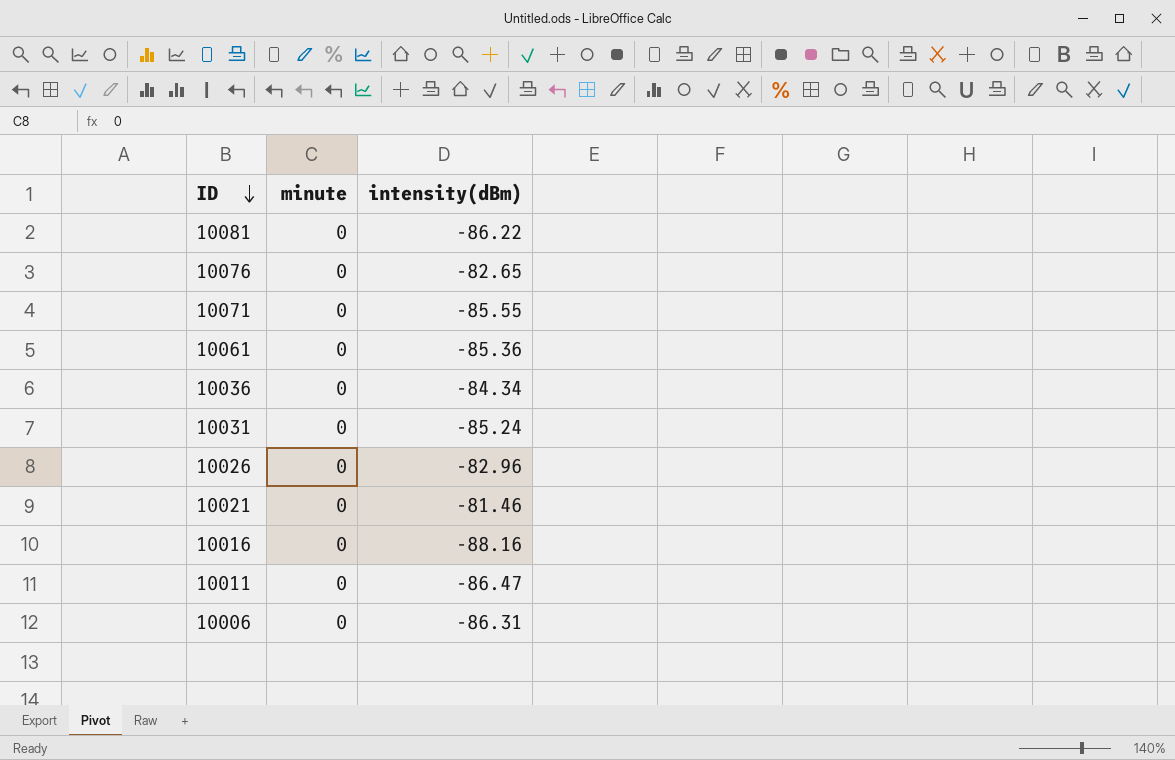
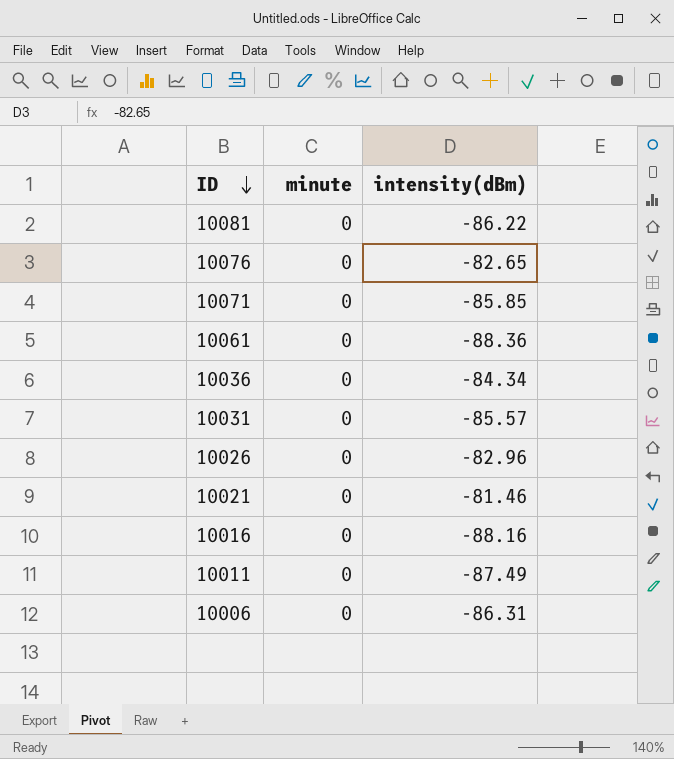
10071 | intensity(dBm): -85.55 -> -85.85
10061 | intensity(dBm): -85.36 -> -88.36
10031 | intensity(dBm): -85.24 -> -85.57
10011 | intensity(dBm): -86.47 -> -87.49

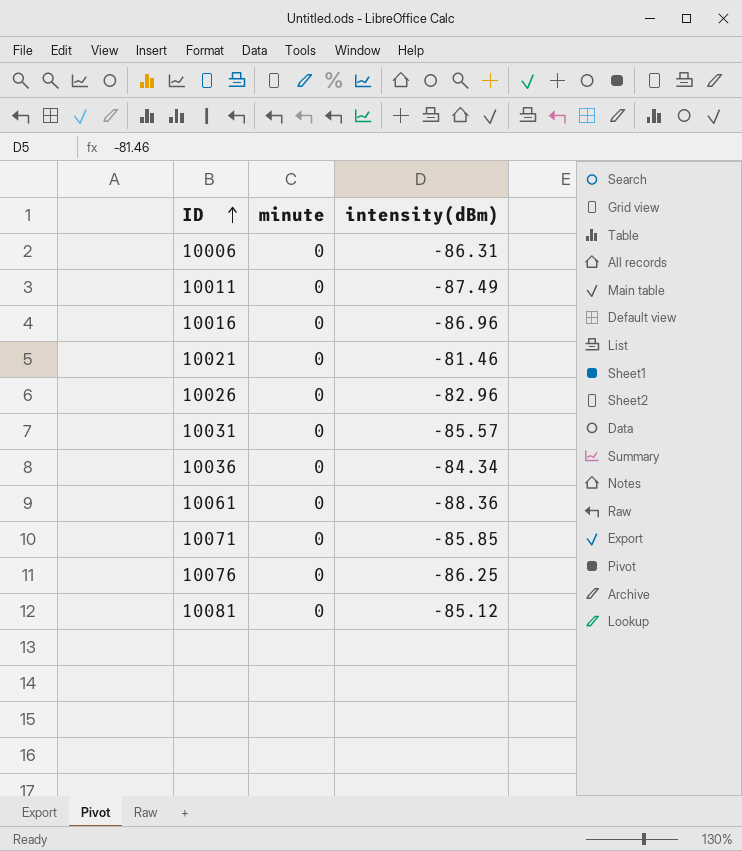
row order: ID descending -> ID ascending
10016 | intensity(dBm): -88.16 -> -86.96
10076 | intensity(dBm): -82.65 -> -86.25
10081 | intensity(dBm): -86.22 -> -85.12

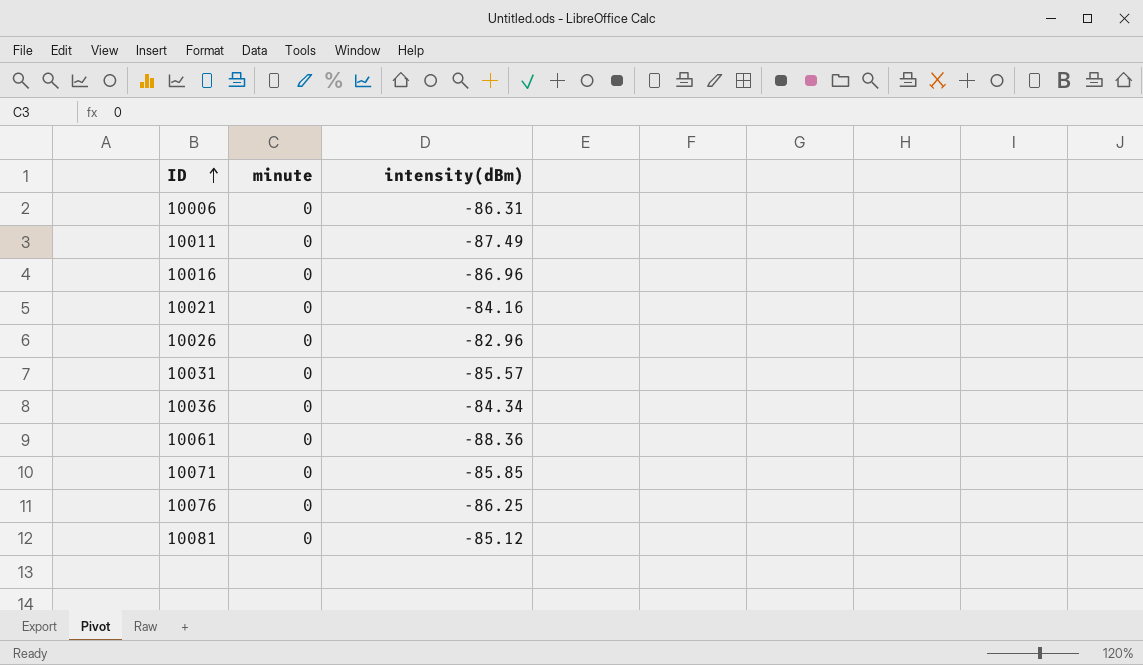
10021 | intensity(dBm): -81.46 -> -84.16

